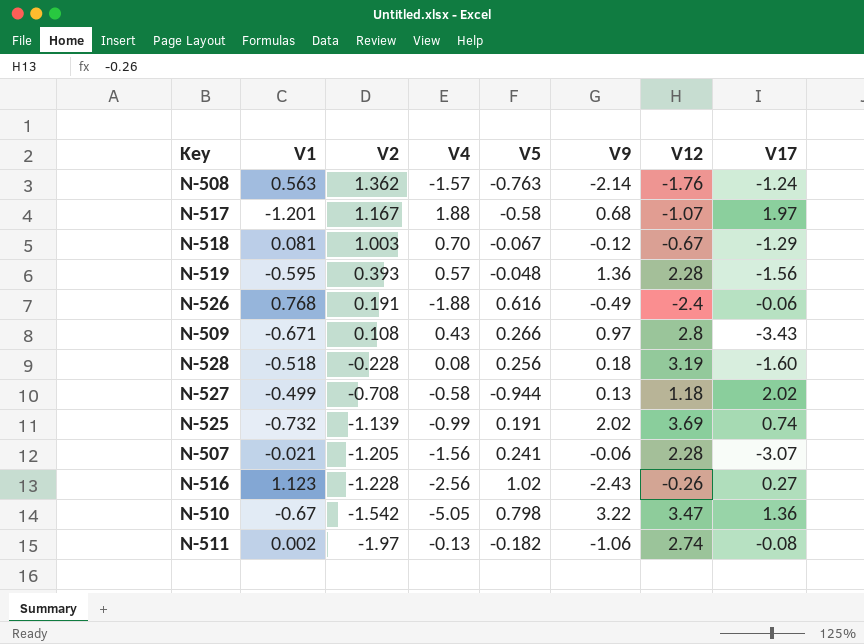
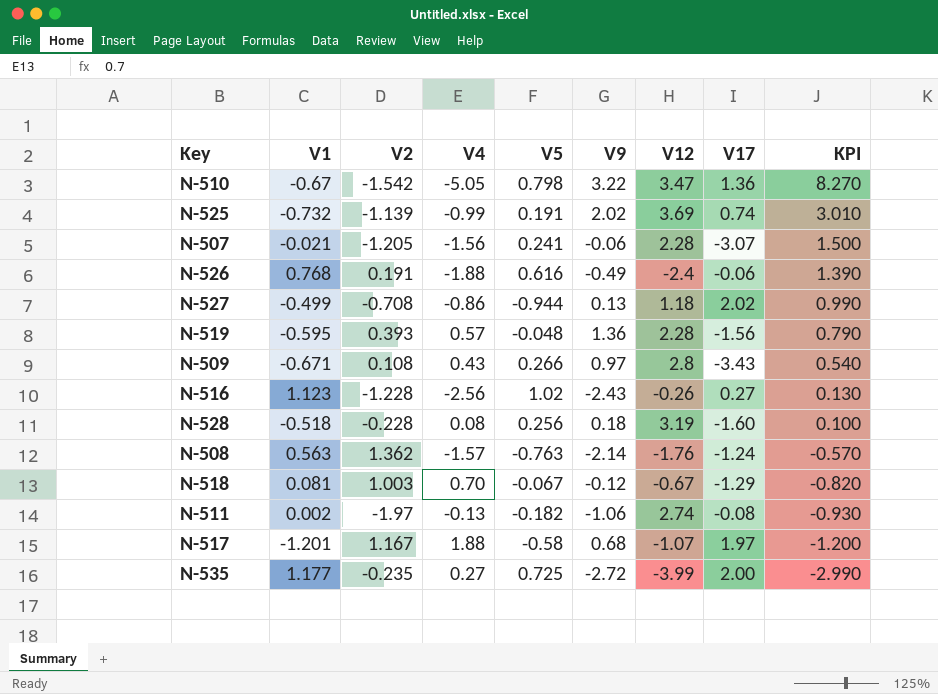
row order: V2 descending -> KPI descending
column KPI | formula: none -> [V9] - [V4]
N-527 | V4: -0.58 -> -0.86
row N-535: none -> 1.177 | -0.235 | 0.27 | 0.725 | -2.72 | -3.99 | 2.00 | -2.990

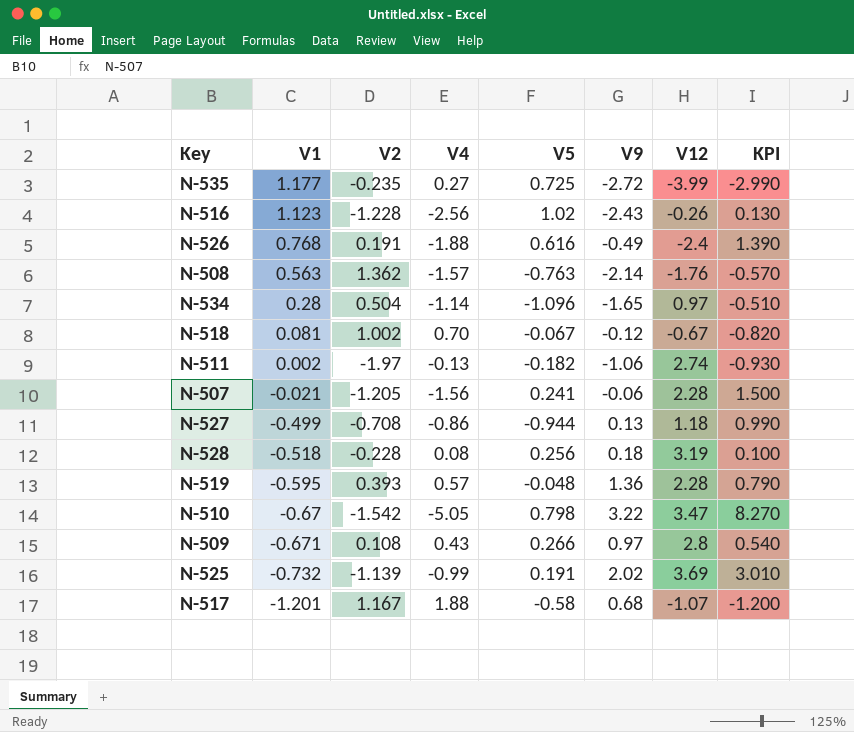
row order: KPI descending -> V1 descending
column V17 | position: 8 -> none
row N-534: none -> 0.28 | 0.504 | -1.14 | -1.096 | -1.65 | 0.97 | -0.510
N-518 | V2: 1.003 -> 1.002

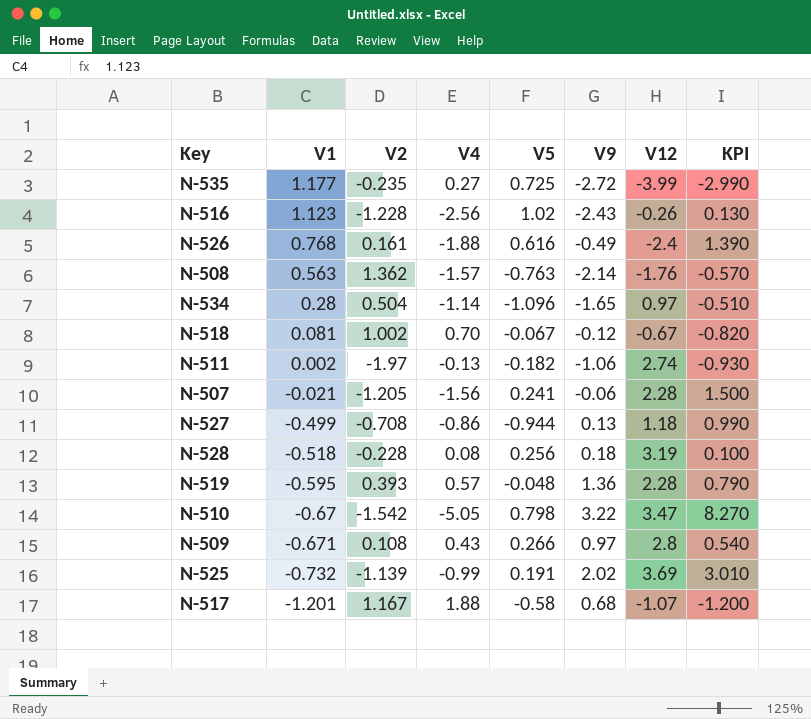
N-526 | V2: 0.191 -> 0.161

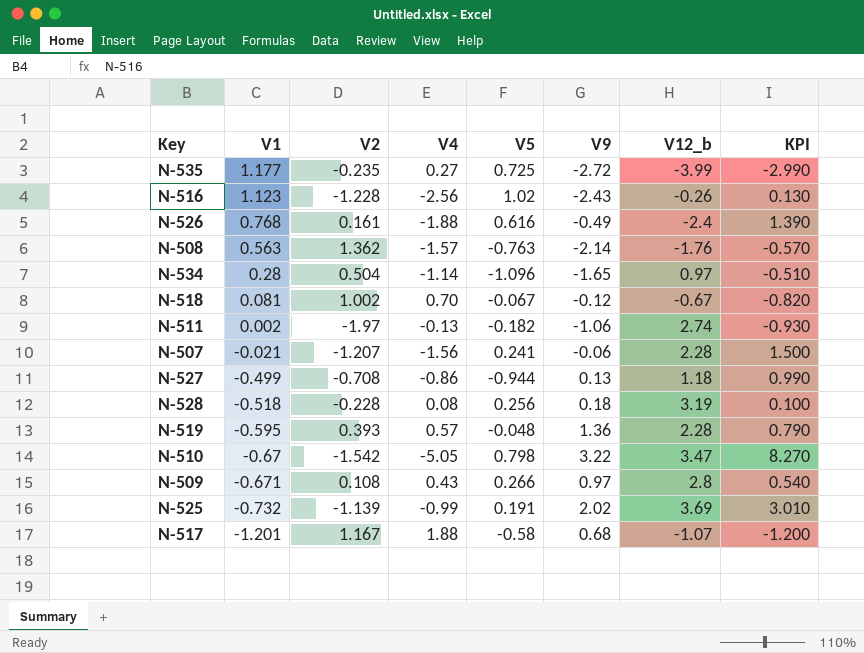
column name: V12 -> V12_b
N-507 | V2: -1.205 -> -1.207

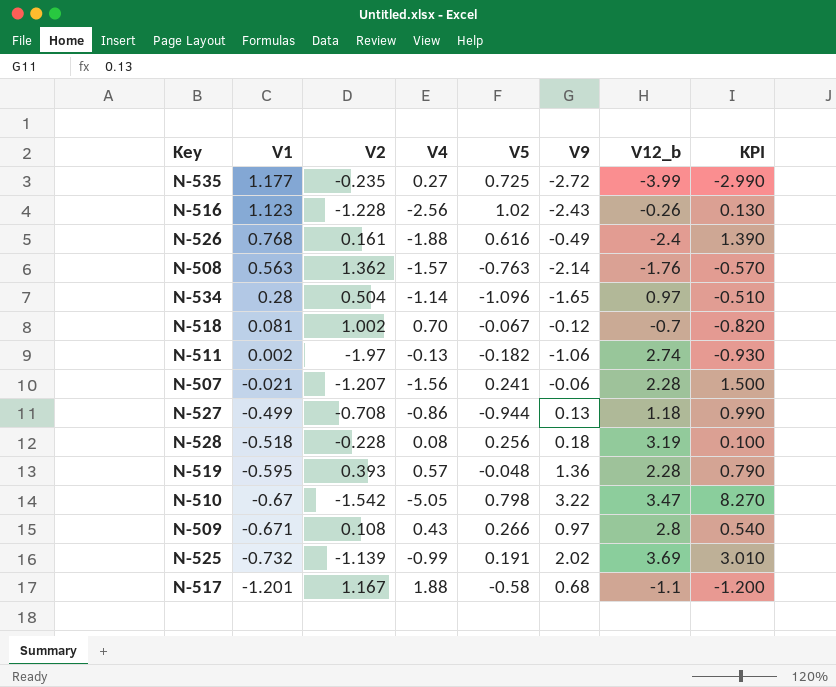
N-518 | V12_b: -0.67 -> -0.7
N-517 | V12_b: -1.07 -> -1.1

